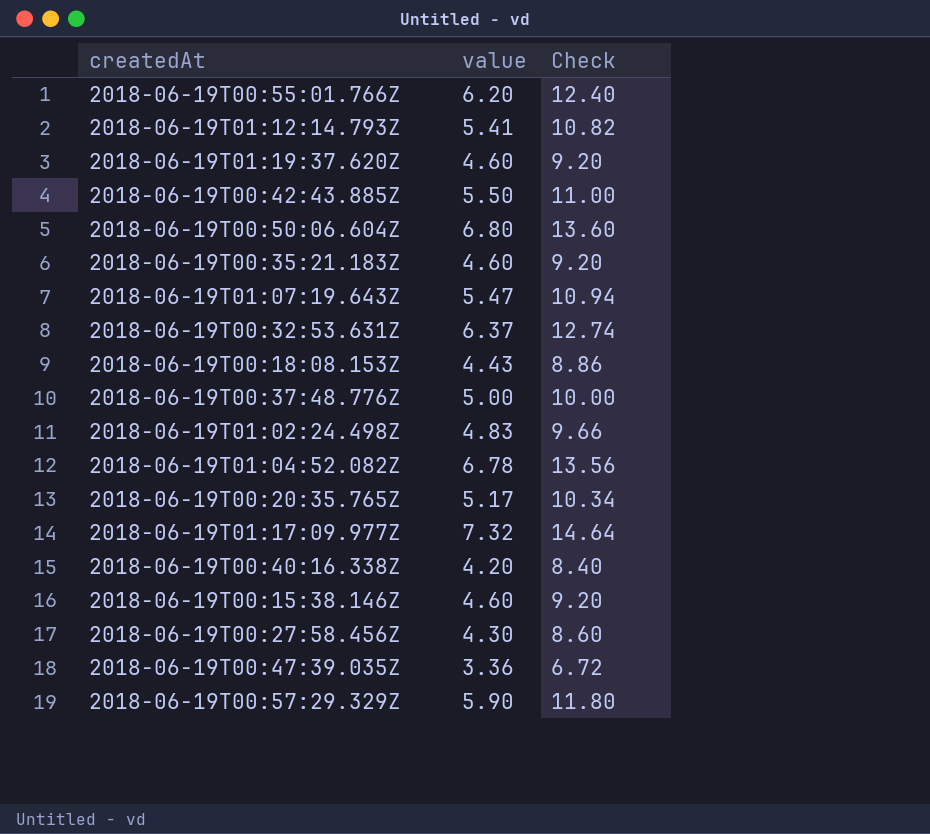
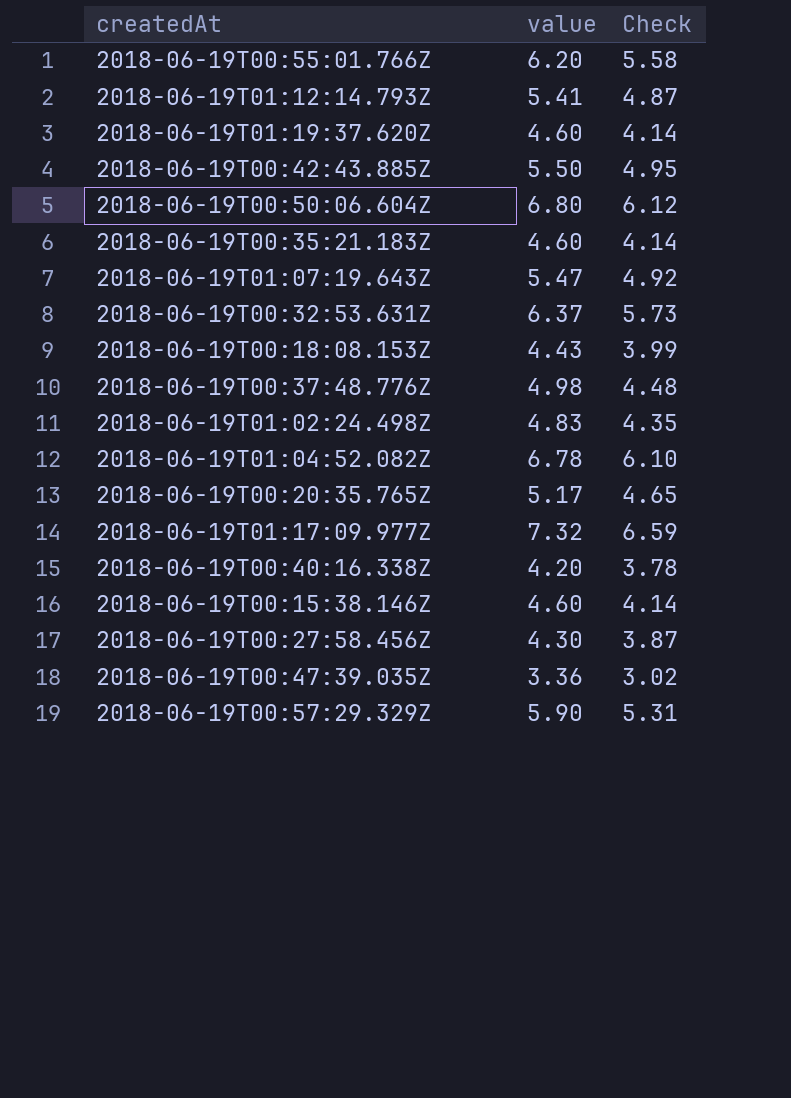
column Check | formula: [value] * 2 -> [value] * 0.9
2018-06-19T00:37:48.776Z | value: 5.00 -> 4.98

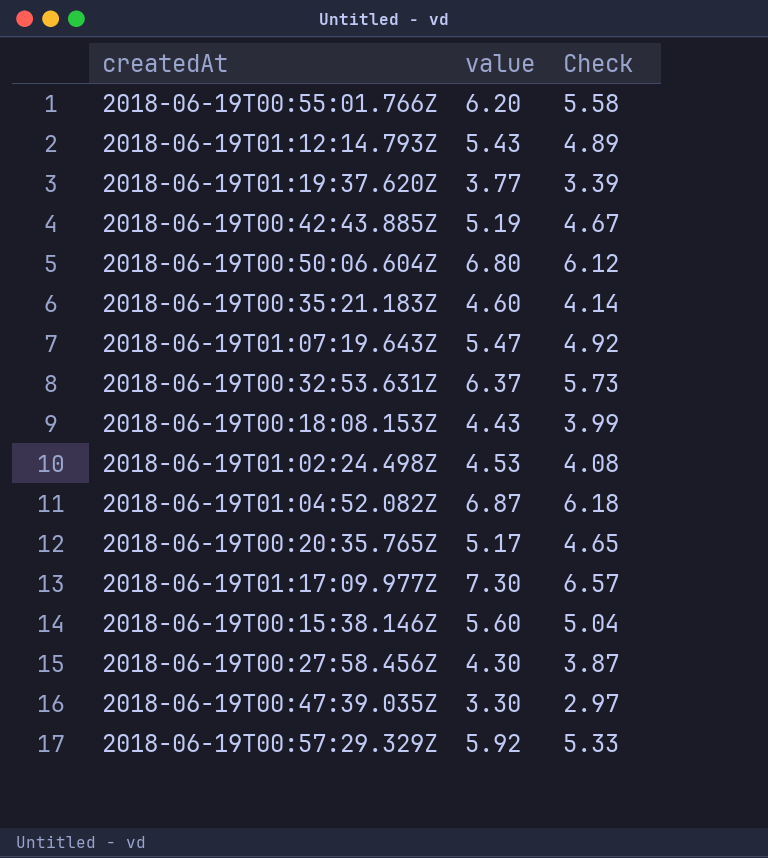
row 2018-06-19T00:37:48.776Z: 4.98 | 4.48 -> none
row 2018-06-19T00:40:16.338Z: 4.20 | 3.78 -> none
2018-06-19T01:12:14.793Z | value: 5.41 -> 5.43
2018-06-19T01:12:14.793Z | Check: 4.87 -> 4.89
2018-06-19T01:19:37.620Z | value: 4.60 -> 3.77
2018-06-19T01:19:37.620Z | Check: 4.14 -> 3.39
2018-06-19T00:42:43.885Z | value: 5.50 -> 5.19
2018-06-19T00:42:43.885Z | Check: 4.95 -> 4.67
2018-06-19T01:02:24.498Z | value: 4.83 -> 4.53
2018-06-19T01:02:24.498Z | Check: 4.35 -> 4.08
2018-06-19T01:04:52.082Z | value: 6.78 -> 6.87
2018-06-19T01:04:52.082Z | Check: 6.10 -> 6.18
2018-06-19T01:17:09.977Z | value: 7.32 -> 7.30
2018-06-19T01:17:09.977Z | Check: 6.59 -> 6.57
2018-06-19T00:15:38.146Z | value: 4.60 -> 5.60
2018-06-19T00:15:38.146Z | Check: 4.14 -> 5.04
2018-06-19T00:47:39.035Z | value: 3.36 -> 3.30
2018-06-19T00:47:39.035Z | Check: 3.02 -> 2.97
2018-06-19T00:57:29.329Z | value: 5.90 -> 5.92
2018-06-19T00:57:29.329Z | Check: 5.31 -> 5.33

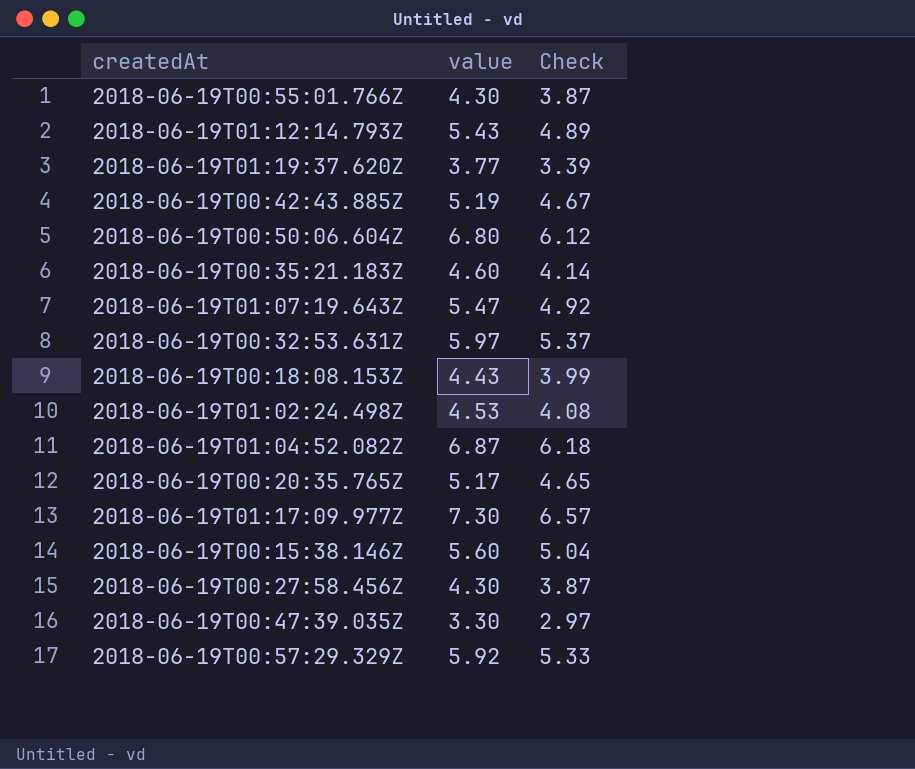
2018-06-19T00:55:01.766Z | value: 6.20 -> 4.30
2018-06-19T00:55:01.766Z | Check: 5.58 -> 3.87
2018-06-19T00:32:53.631Z | value: 6.37 -> 5.97
2018-06-19T00:32:53.631Z | Check: 5.73 -> 5.37

